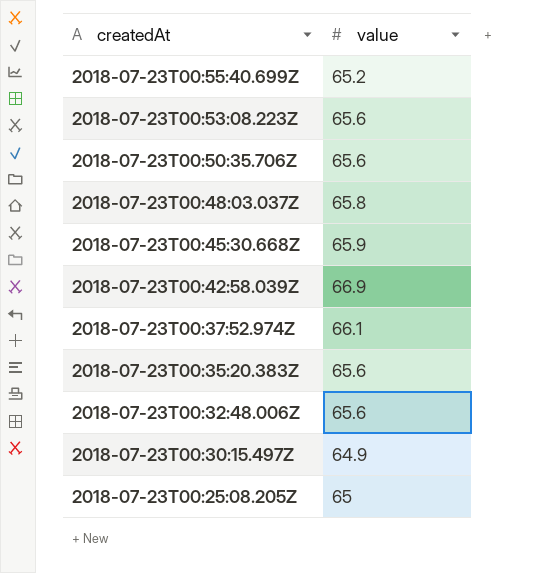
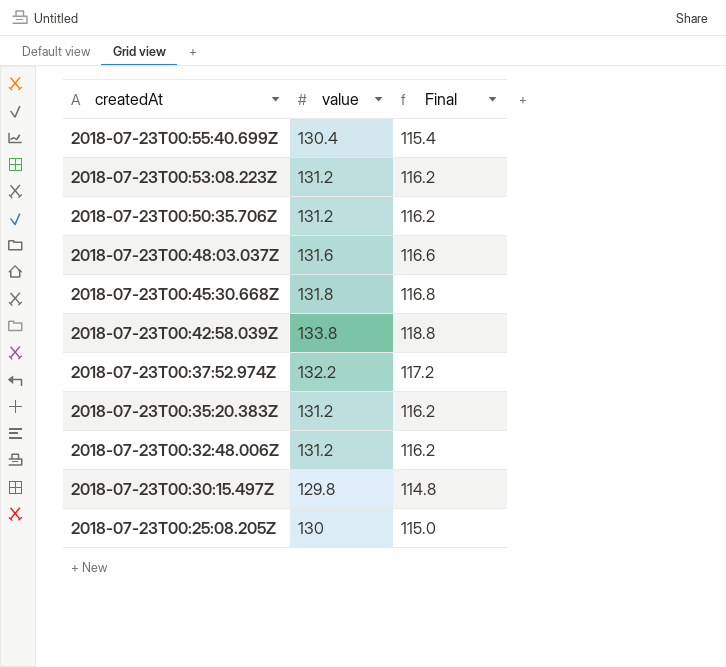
column Final | formula: none -> [value] - 15
2018-07-23T00:55:40.699Z | value: 65.2 -> 130.4
2018-07-23T00:53:08.223Z | value: 65.6 -> 131.2
2018-07-23T00:50:35.706Z | value: 65.6 -> 131.2
2018-07-23T00:48:03.037Z | value: 65.8 -> 131.6
2018-07-23T00:45:30.668Z | value: 65.9 -> 131.8
2018-07-23T00:42:58.039Z | value: 66.9 -> 133.8
2018-07-23T00:37:52.974Z | value: 66.1 -> 132.2
2018-07-23T00:35:20.383Z | value: 65.6 -> 131.2
2018-07-23T00:32:48.006Z | value: 65.6 -> 131.2
2018-07-23T00:30:15.497Z | value: 64.9 -> 129.8
2018-07-23T00:25:08.205Z | value: 65 -> 130

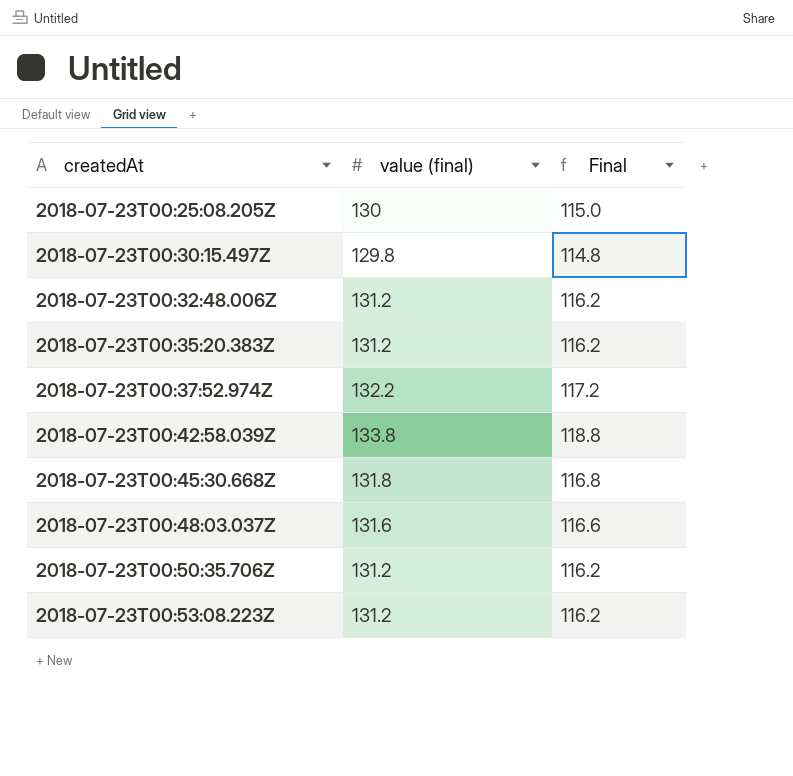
row order: createdAt descending -> createdAt ascending
column name: value -> value (final)
row 2018-07-23T00:55:40.699Z: 130.4 | 115.4 -> none

